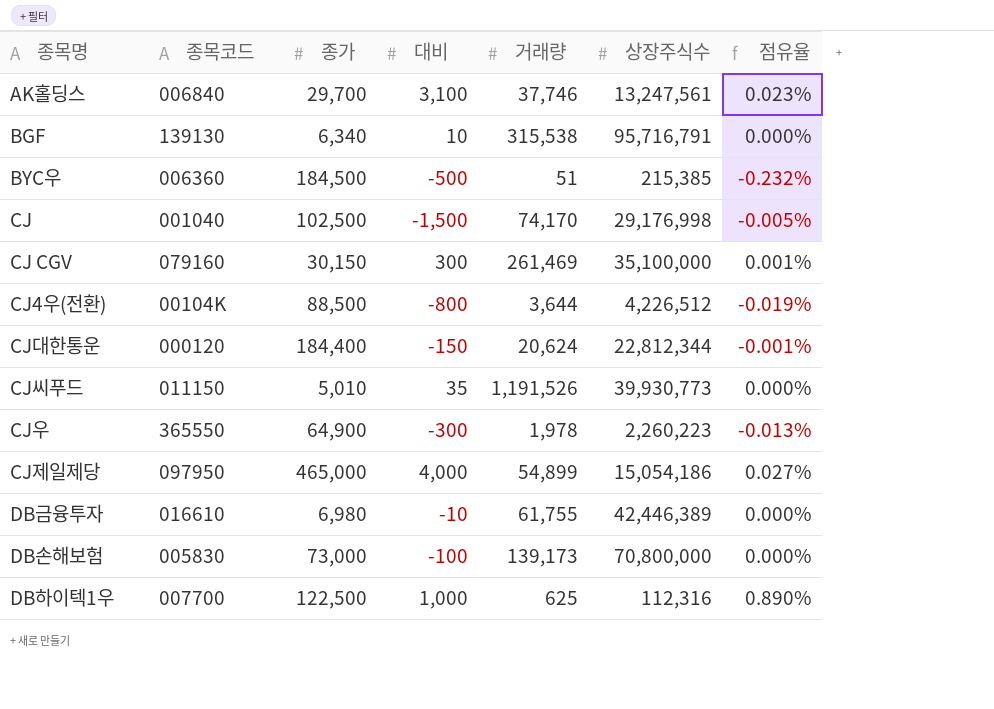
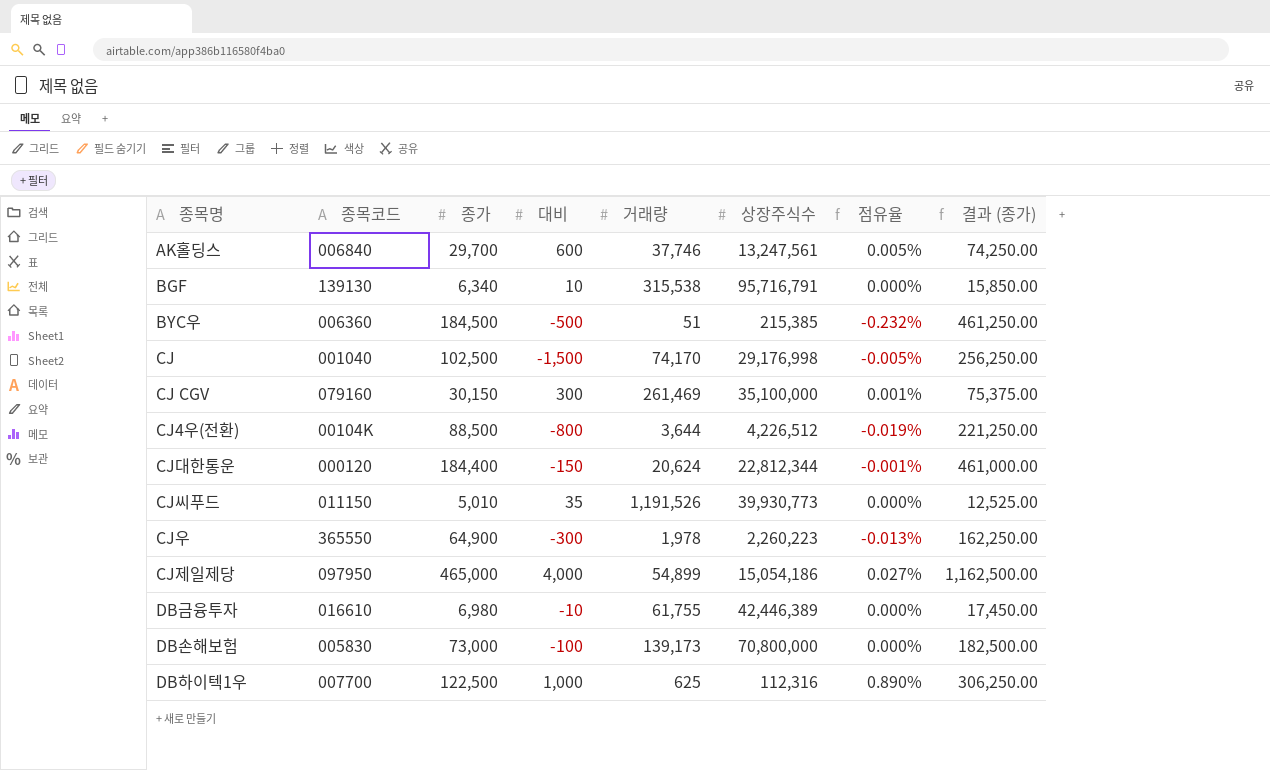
column 결과 (종가) | formula: none -> [종가] * 2.5
AK홀딩스 | 대비: 3,100 -> 600
AK홀딩스 | 점유율: 0.023% -> 0.005%

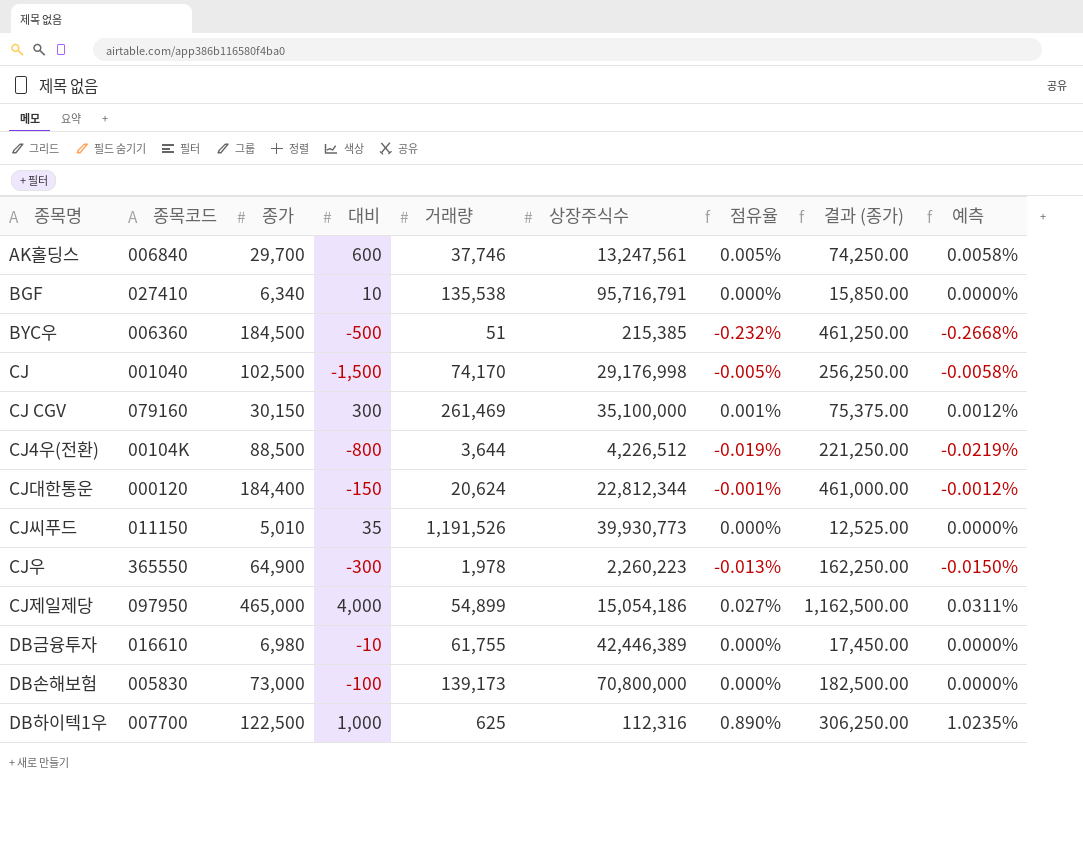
column 예측 | formula: none -> [점유율] * 1.15
BGF | 종목코드: 139130 -> 027410
BGF | 거래량: 315,538 -> 135,538

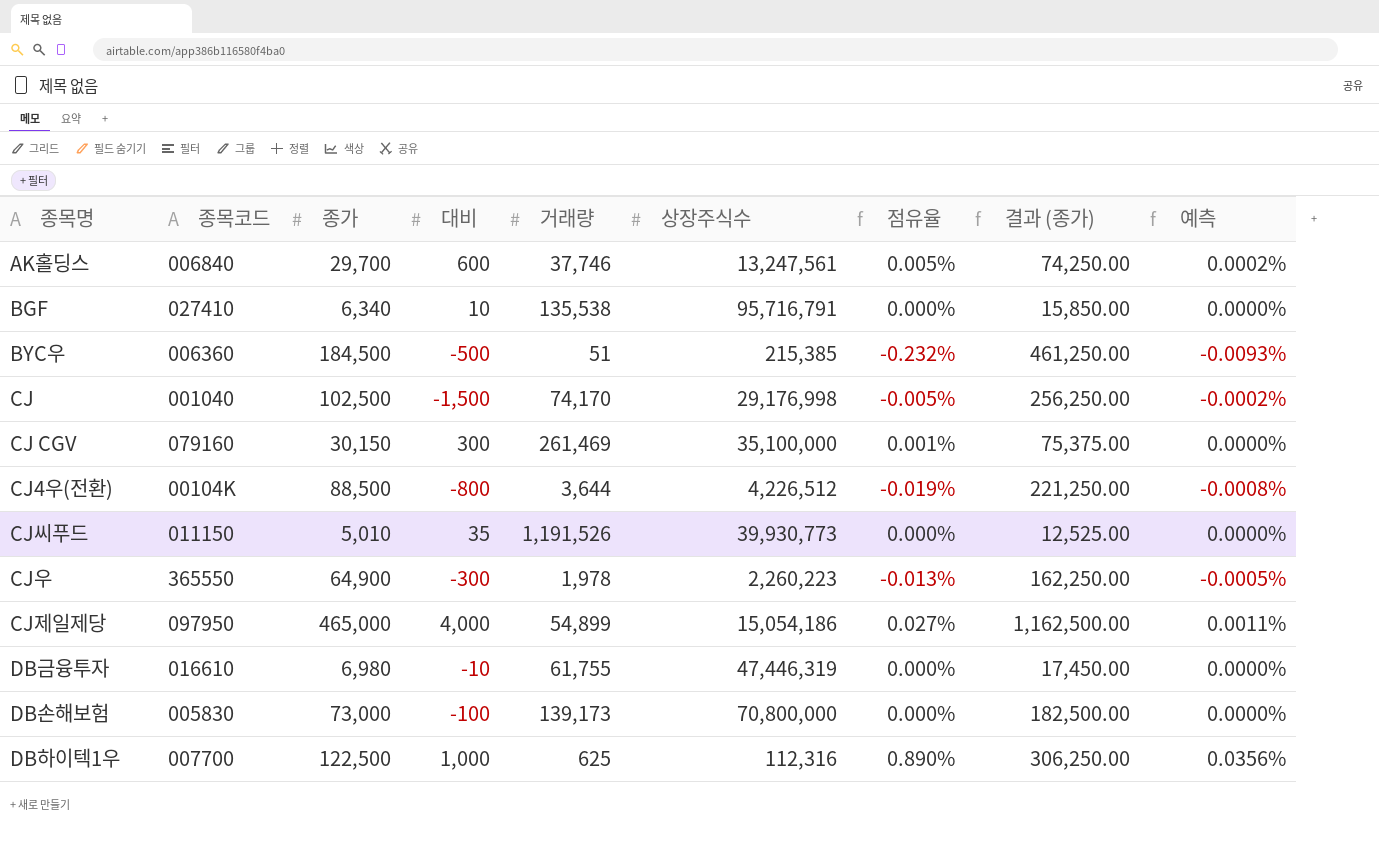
column 예측 | formula: [점유율] * 1.15 -> [점유율] * 0.04
row CJ대한통운: 000120 | 184,400 | -150 | 20,624 | 22,812,344 | -0.001% | 461,000.00 | -0.0012% -> none
DB금융투자 | 상장주식수: 42,446,389 -> 47,446,319

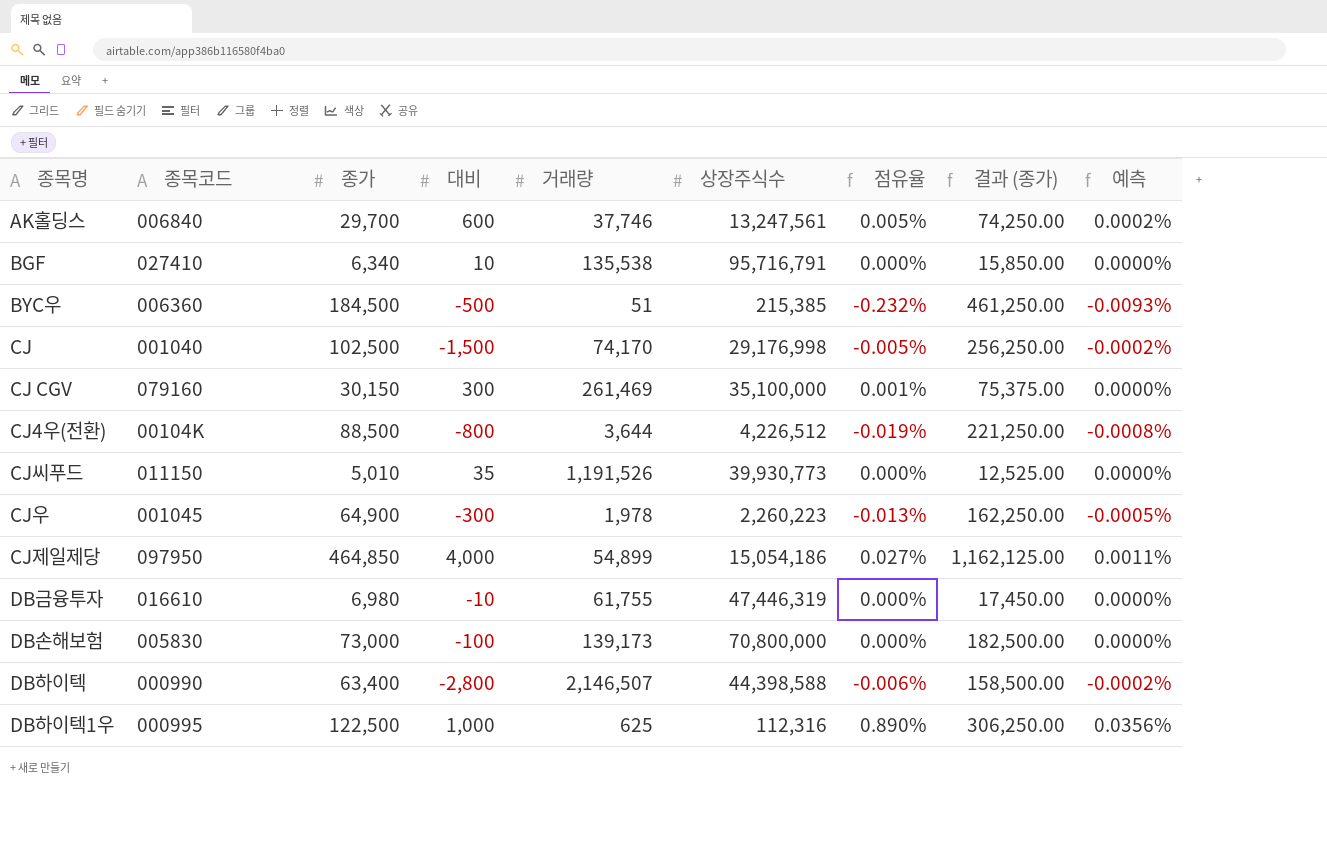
CJ우 | 종목코드: 365550 -> 001045
CJ제일제당 | 종가: 465,000 -> 464,850
CJ제일제당 | 결과 (종가): 1,162,500.00 -> 1,162,125.00
row DB하이텍: none -> 000990 | 63,400 | -2,800 | 2,146,507 | 44,398,588 | -0.006% | 158,500.00 | -0.0002%
DB하이텍1우 | 종목코드: 007700 -> 000995

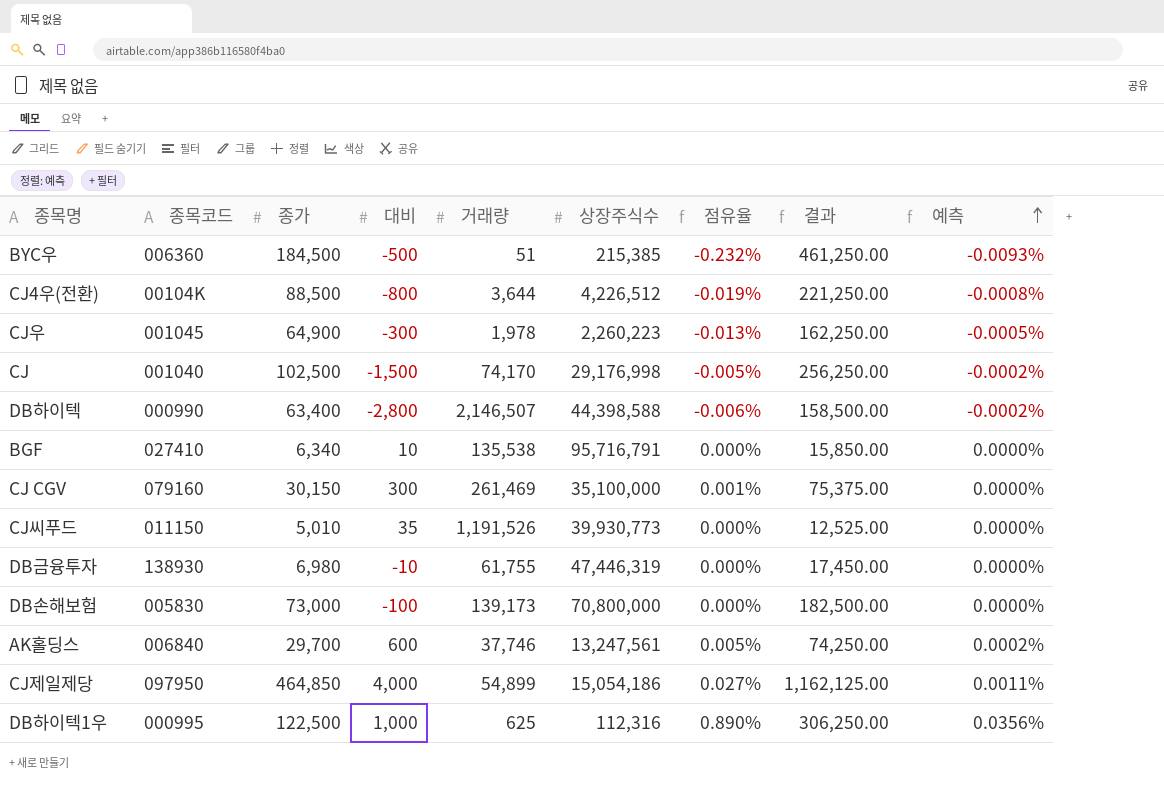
row order: none -> 예측 ascending
column name: 결과 (종가) -> 결과
DB금융투자 | 종목코드: 016610 -> 138930

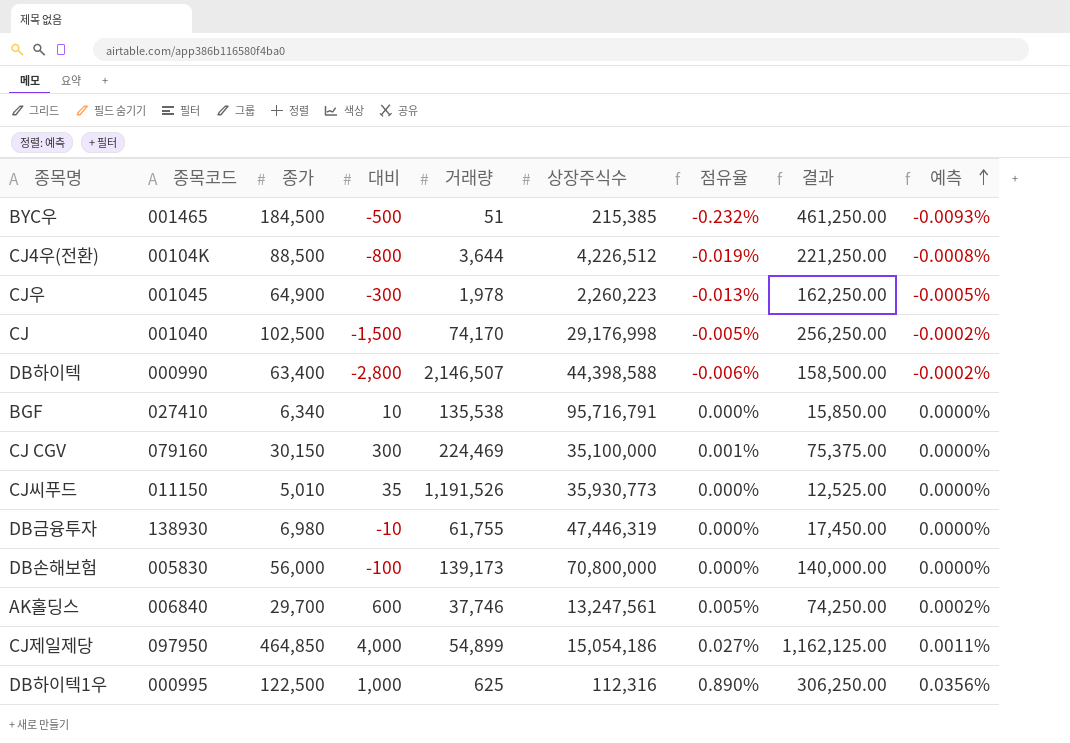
BYC우 | 종목코드: 006360 -> 001465
CJ CGV | 거래량: 261,469 -> 224,469
CJ씨푸드 | 상장주식수: 39,930,773 -> 35,930,773
DB손해보험 | 종가: 73,000 -> 56,000
DB손해보험 | 결과: 182,500.00 -> 140,000.00

